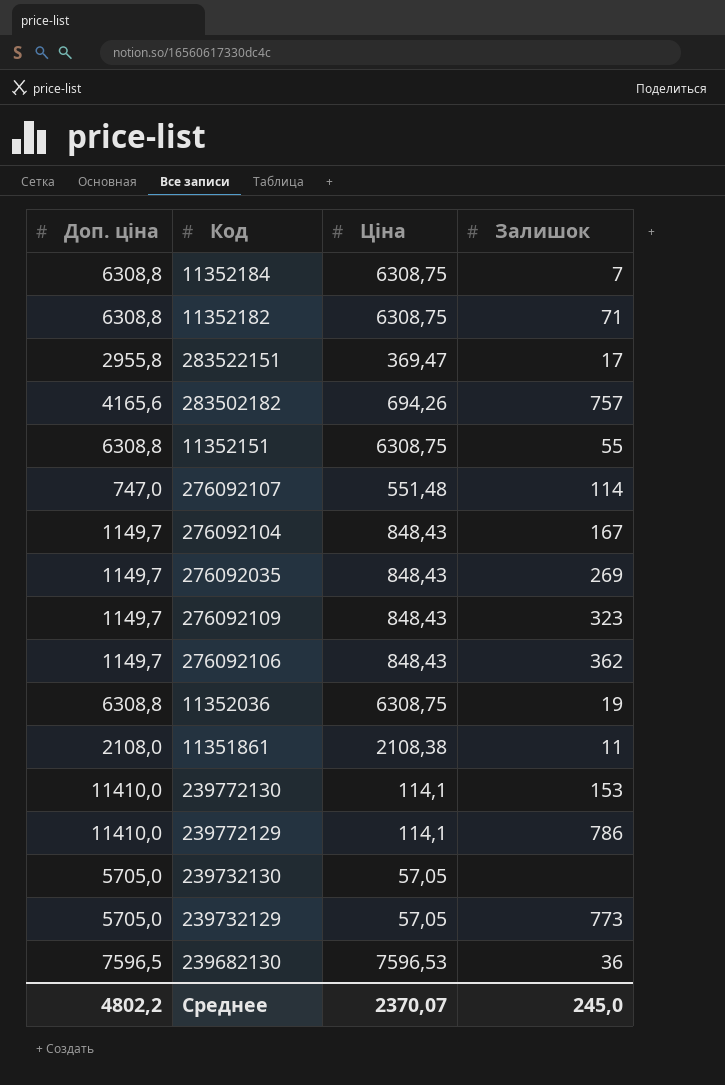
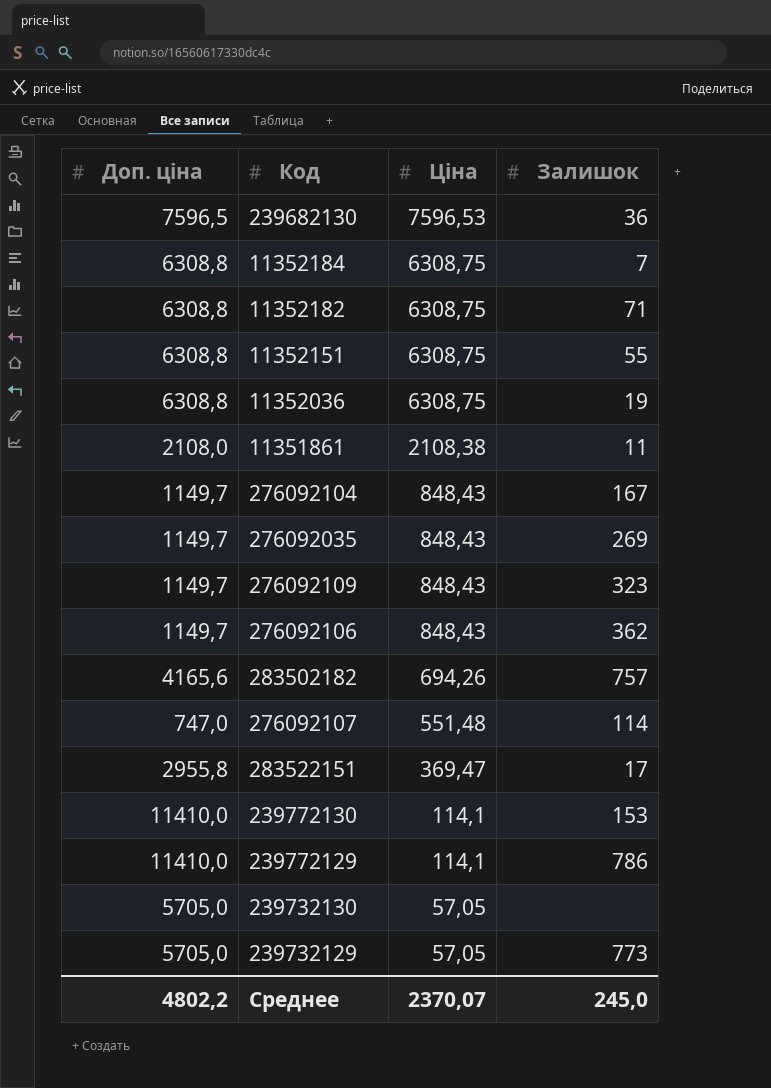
row order: none -> Ціна descending

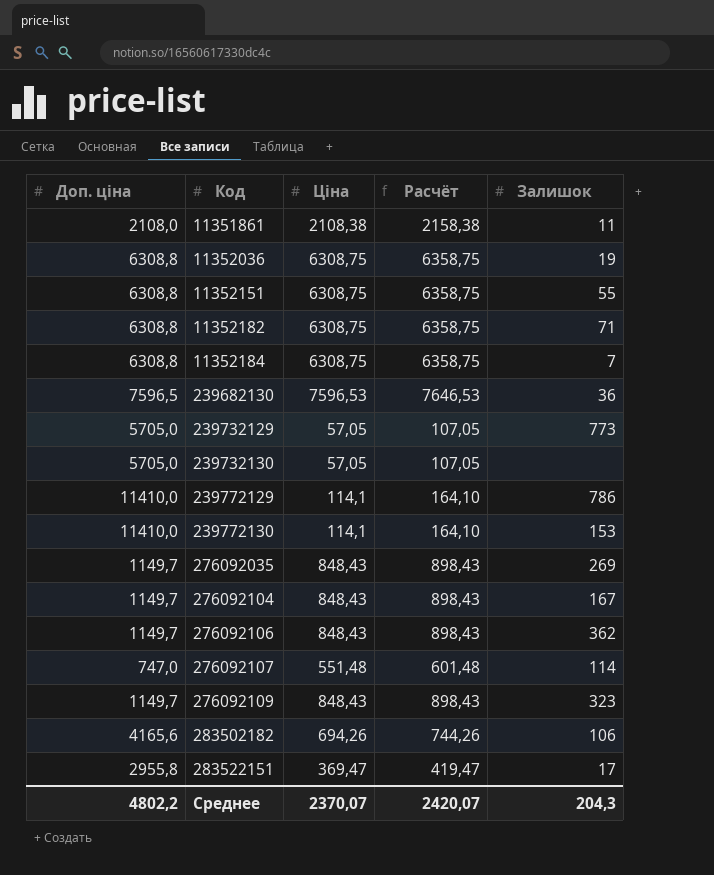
row order: Ціна descending -> Код ascending
column Расчёт | formula: none -> [Ціна] + 50
283502182 | Залишок: 757 -> 106
Среднее | Залишок: 245,0 -> 204,3

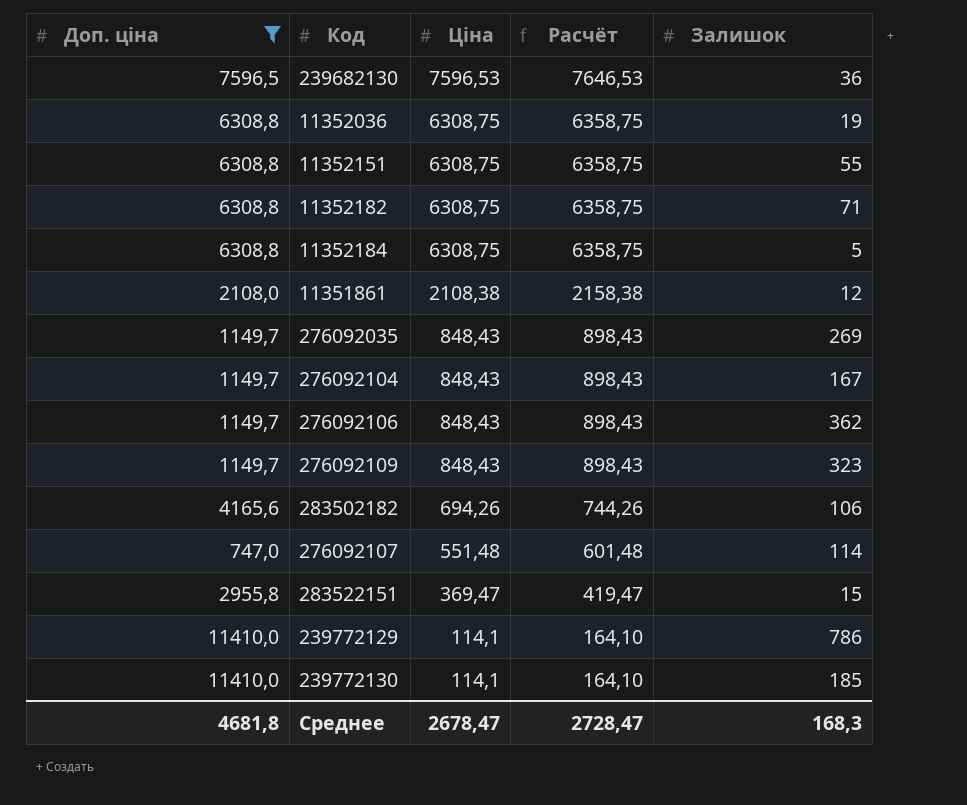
filter: none -> Доп. ціна != 5705,0
row order: Код ascending -> Ціна descending
11352184 | Залишок: 7 -> 5
11351861 | Залишок: 11 -> 12
283522151 | Залишок: 17 -> 15
239772130 | Залишок: 153 -> 185
Среднее | Доп. ціна: 4802,2 -> 4681,8
Среднее | Ціна: 2370,07 -> 2678,47
Среднее | Расчёт: 2420,07 -> 2728,47
Среднее | Залишок: 204,3 -> 168,3

